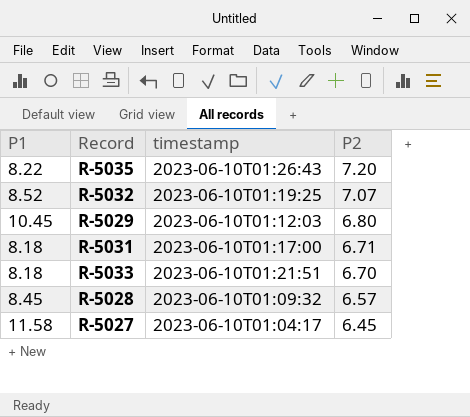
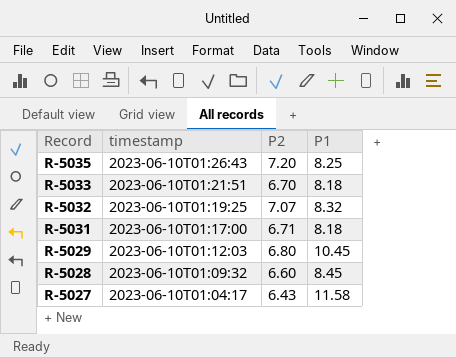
row order: P2 descending -> Record descending
column P1 | position: 1 -> 4
R-5035 | P1: 8.22 -> 8.25
R-5032 | P1: 8.52 -> 8.32
R-5028 | P2: 6.57 -> 6.60
R-5027 | P2: 6.45 -> 6.43

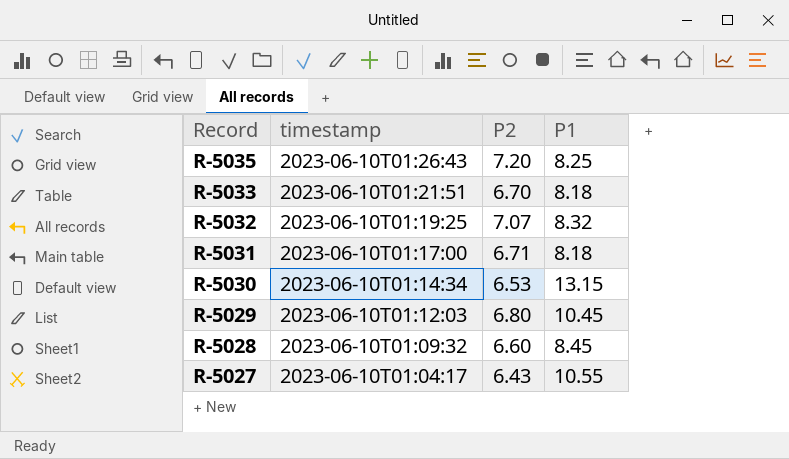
row R-5030: none -> 2023-06-10T01:14:34 | 6.53 | 13.15
R-5027 | P1: 11.58 -> 10.55

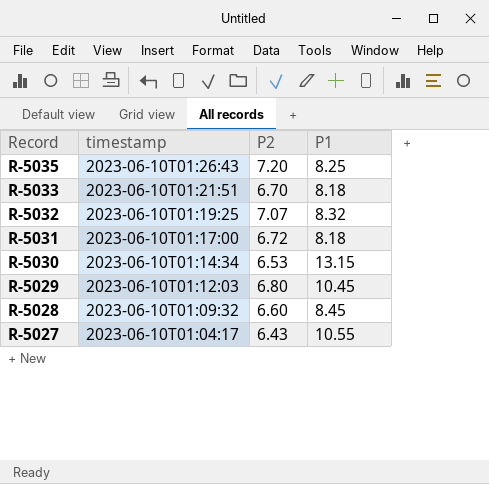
R-5031 | P2: 6.71 -> 6.72

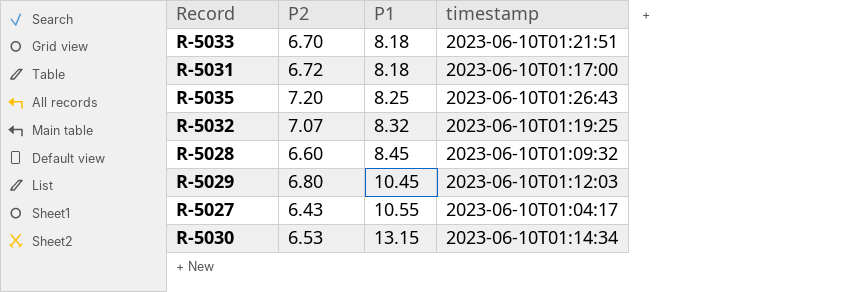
row order: Record descending -> P1 ascending
column timestamp | position: 2 -> 4

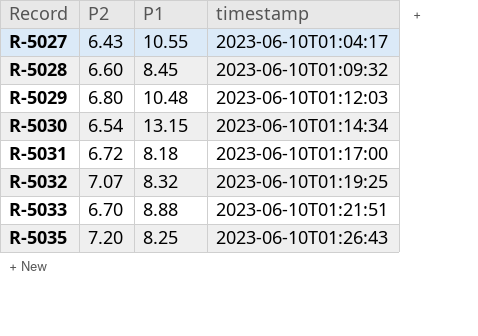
row order: P1 ascending -> Record ascending
R-5029 | P1: 10.45 -> 10.48
R-5030 | P2: 6.53 -> 6.54
R-5033 | P1: 8.18 -> 8.88

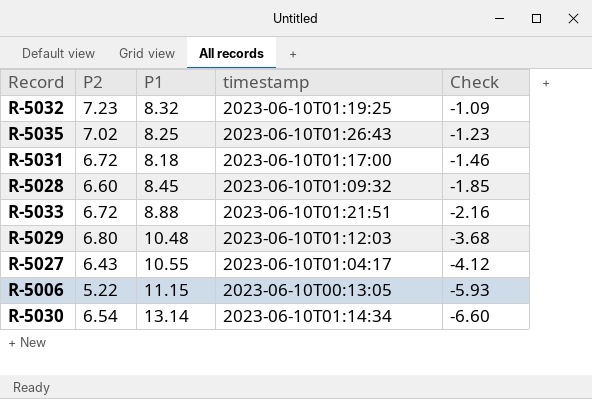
row order: Record ascending -> Check descending
column Check | formula: none -> [P2] - [P1]
R-5032 | P2: 7.07 -> 7.23
R-5035 | P2: 7.20 -> 7.02
R-5033 | P2: 6.70 -> 6.72
row R-5006: none -> 5.22 | 11.15 | 2023-06-10T00:13:05 | -5.93
R-5030 | P1: 13.15 -> 13.14

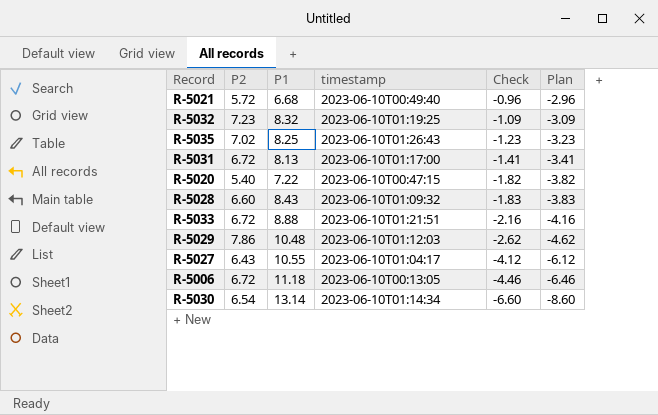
column Plan | formula: none -> [Check] - 2
row R-5021: none -> 5.72 | 6.68 | 2023-06-10T00:49:40 | -0.96 | -2.96
R-5031 | P1: 8.18 -> 8.13
R-5031 | Check: -1.46 -> -1.41
row R-5020: none -> 5.40 | 7.22 | 2023-06-10T00:47:15 | -1.82 | -3.82
R-5028 | P1: 8.45 -> 8.43
R-5028 | Check: -1.85 -> -1.83
R-5029 | P2: 6.80 -> 7.86
R-5029 | Check: -3.68 -> -2.62
R-5006 | P2: 5.22 -> 6.72
R-5006 | P1: 11.15 -> 11.18
R-5006 | Check: -5.93 -> -4.46

